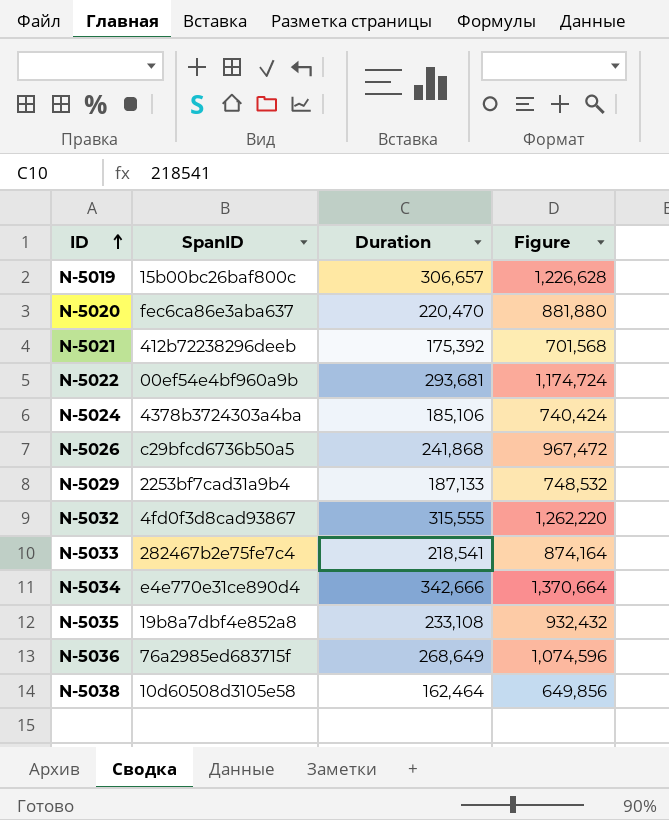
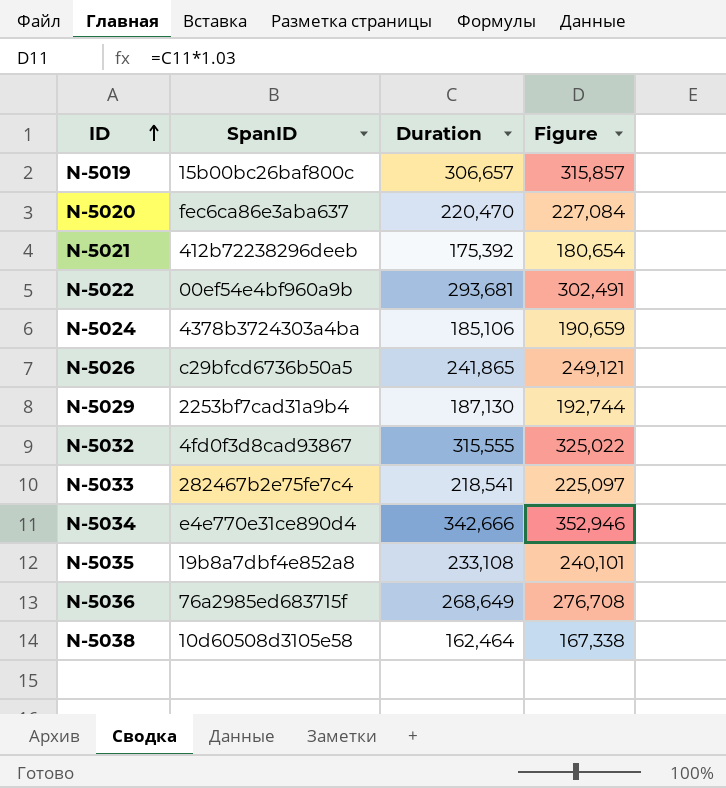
column Figure | formula: [Duration] * 4 -> [Duration] * 1.03
N-5026 | Duration: 241,868 -> 241,865
N-5029 | Duration: 187,133 -> 187,130

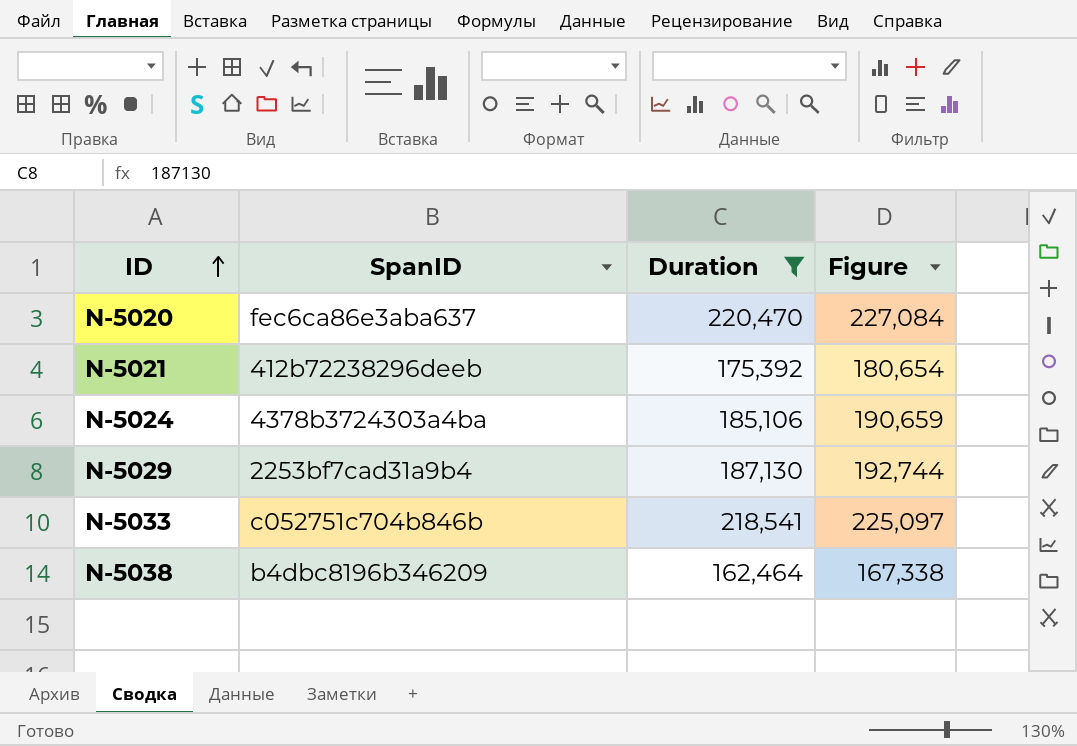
filter: none -> Duration <= 220,470
N-5033 | SpanID: 282467b2e75fe7c4 -> c052751c704b846b
N-5038 | SpanID: 10d60508d3105e58 -> b4dbc8196b346209

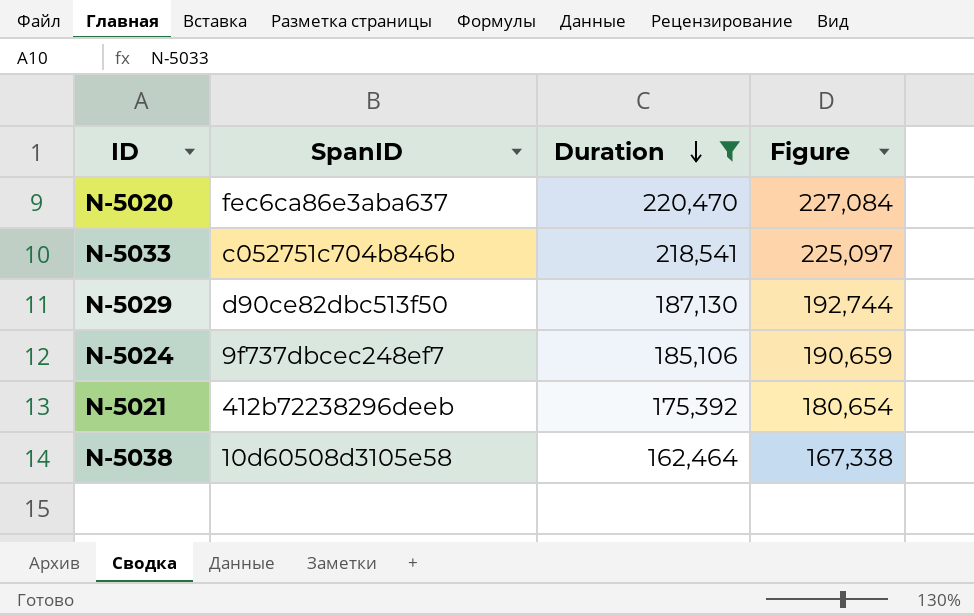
row order: ID ascending -> Duration descending
N-5029 | SpanID: 2253bf7cad31a9b4 -> d90ce82dbc513f50
N-5024 | SpanID: 4378b3724303a4ba -> 9f737dbcec248ef7
N-5038 | SpanID: b4dbc8196b346209 -> 10d60508d3105e58

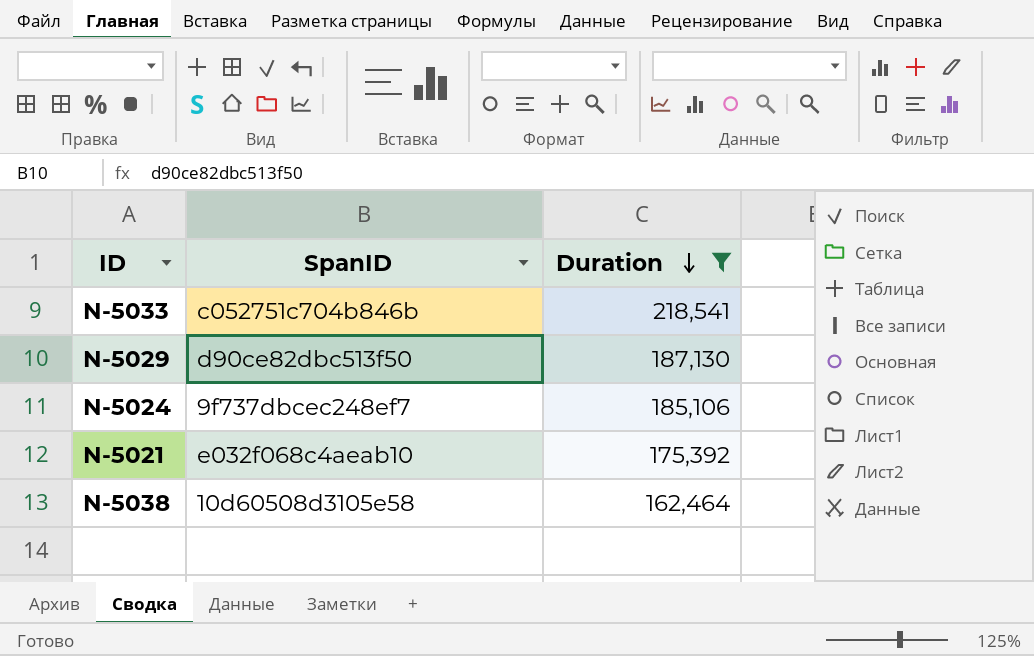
column Figure | formula: [Duration] * 1.03 -> none
row N-5020: fec6ca86e3aba637 | 220,470 | 227,084 -> none
N-5021 | SpanID: 412b72238296deeb -> e032f068c4aeab10

